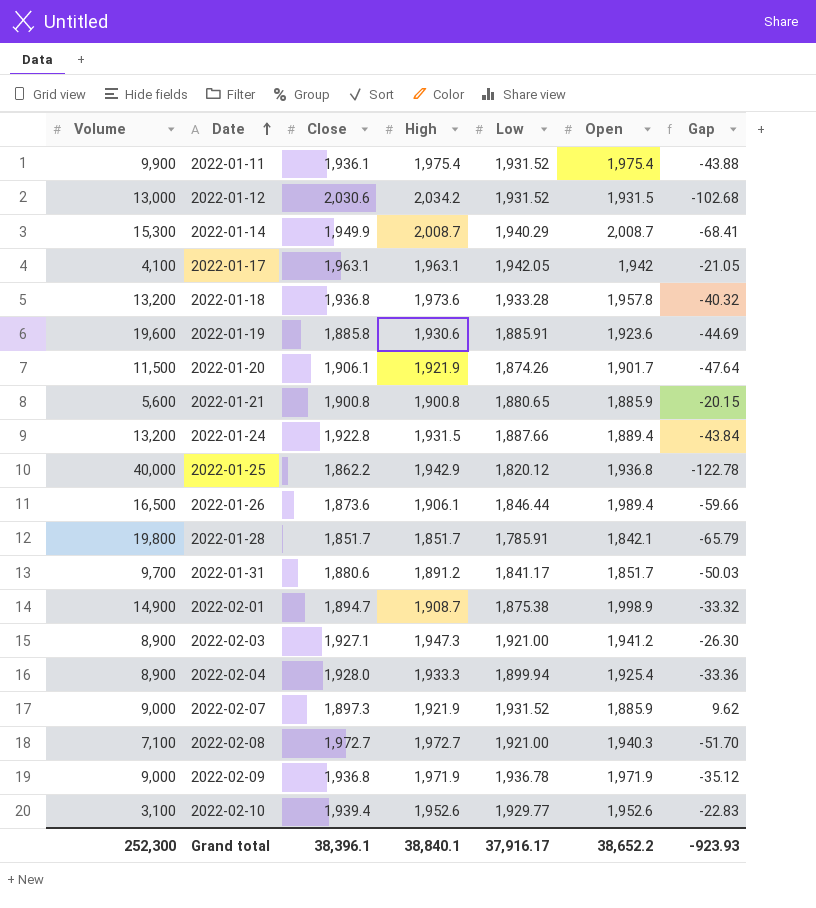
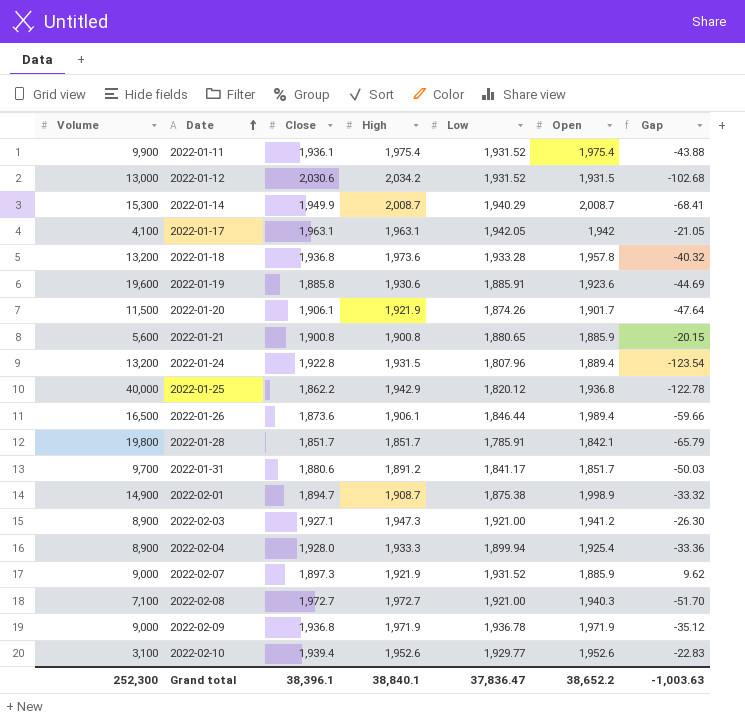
2022-01-24 | Low: 1,887.66 -> 1,807.96
2022-01-24 | Gap: -43.84 -> -123.54
Grand total | Low: 37,916.17 -> 37,836.47
Grand total | Gap: -923.93 -> -1,003.63

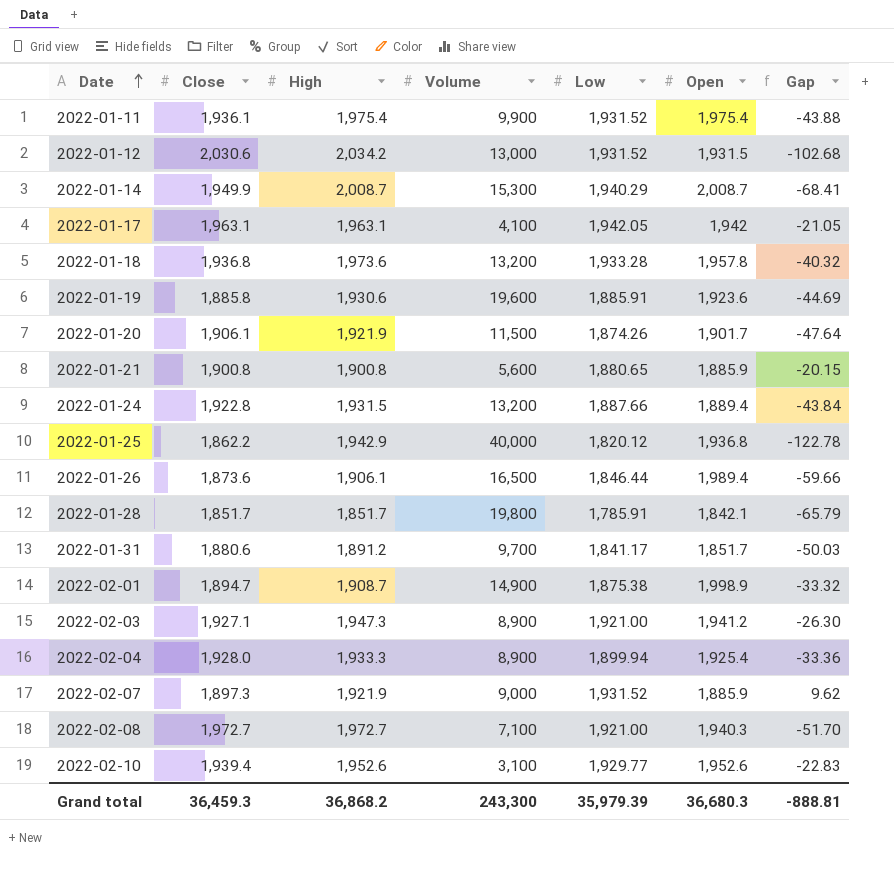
column Volume | position: 1 -> 4
row 2022-02-09: 9,000 | 1,936.8 | 1,971.9 | 1,936.78 | 1,971.9 | -35.12 -> none
2022-01-24 | Low: 1,807.96 -> 1,887.66
2022-01-24 | Gap: -123.54 -> -43.84
Grand total | Close: 38,396.1 -> 36,459.3
Grand total | High: 38,840.1 -> 36,868.2
Grand total | Volume: 252,300 -> 243,300
Grand total | Low: 37,836.47 -> 35,979.39
Grand total | Open: 38,652.2 -> 36,680.3
Grand total | Gap: -1,003.63 -> -888.81

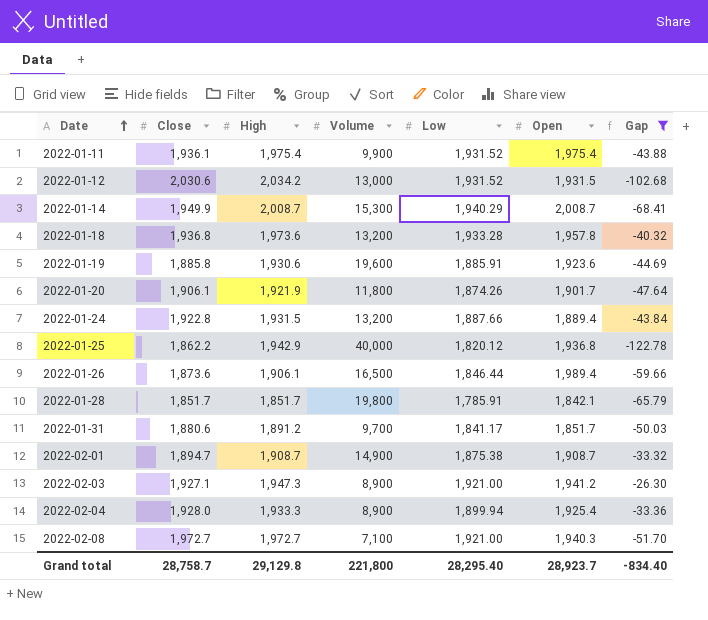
filter: none -> Gap <= -26.30
2022-01-20 | Volume: 11,500 -> 11,800
2022-02-01 | Open: 1,998.9 -> 1,908.7
Grand total | Close: 36,459.3 -> 28,758.7
Grand total | High: 36,868.2 -> 29,129.8
Grand total | Volume: 243,300 -> 221,800
Grand total | Low: 35,979.39 -> 28,295.40
Grand total | Open: 36,680.3 -> 28,923.7
Grand total | Gap: -888.81 -> -834.40

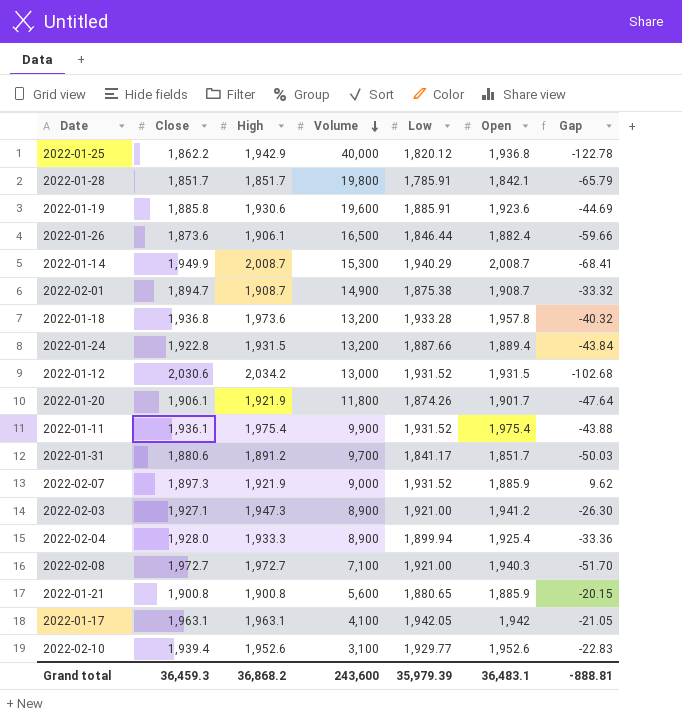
filter: Gap <= -26.30 -> none
row order: Date ascending -> Volume descending
2022-01-26 | Open: 1,989.4 -> 1,882.4
Grand total | Close: 28,758.7 -> 36,459.3
Grand total | High: 29,129.8 -> 36,868.2
Grand total | Volume: 221,800 -> 243,600
Grand total | Low: 28,295.40 -> 35,979.39
Grand total | Open: 28,923.7 -> 36,483.1
Grand total | Gap: -834.40 -> -888.81

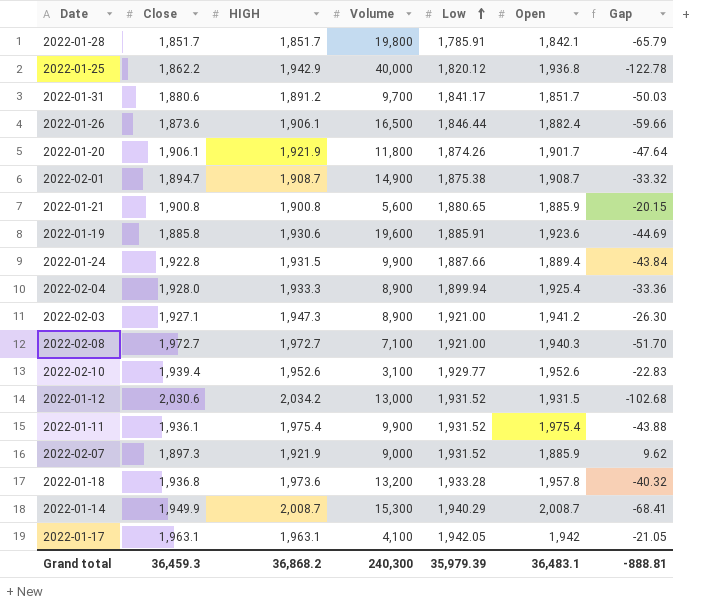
row order: Volume descending -> Low ascending
column name: High -> HIGH
2022-01-24 | Volume: 13,200 -> 9,900
Grand total | Volume: 243,600 -> 240,300

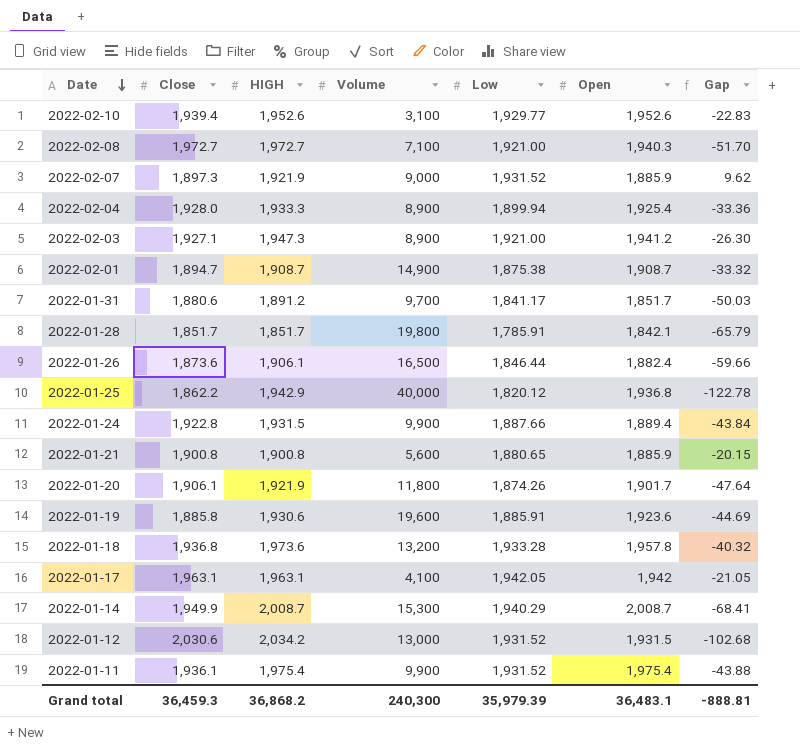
row order: Low ascending -> Date descending

